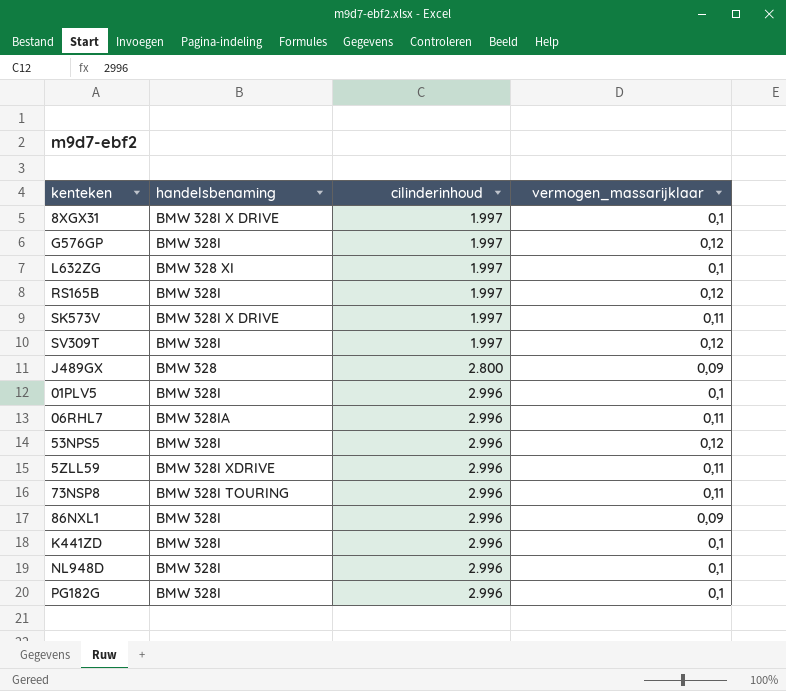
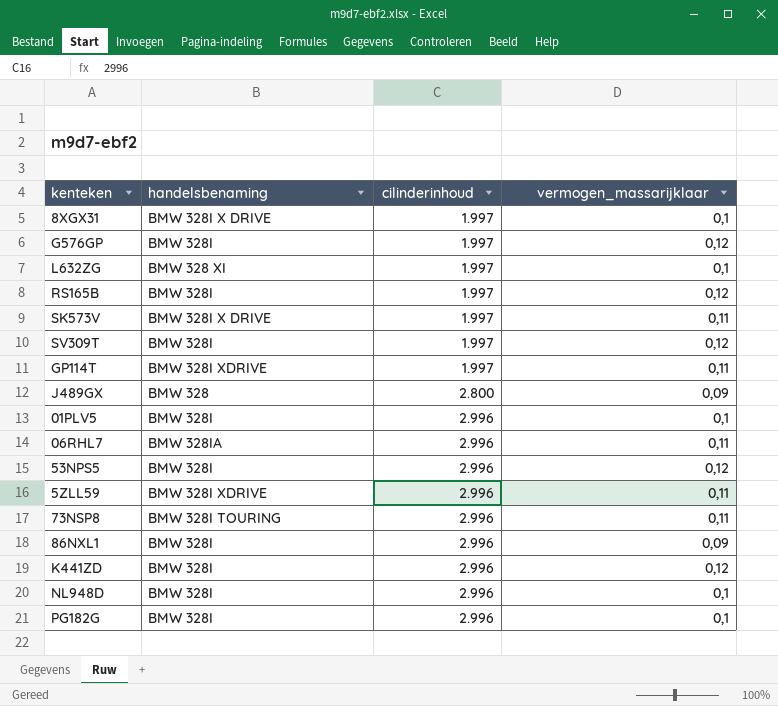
row GP114T: none -> BMW 328I XDRIVE | 1.997 | 0,11
K441ZD | vermogen_massarijklaar: 0,1 -> 0,12

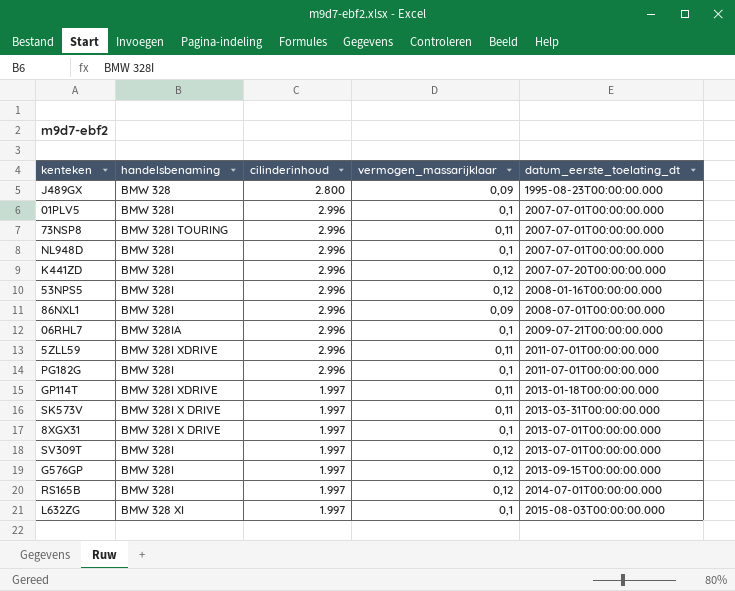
row order: cilinderinhoud ascending -> datum_eerste_toelating_dt ascending
column datum_eerste_toelating_dt | position: none -> 5
06RHL7 | vermogen_massarijklaar: 0,11 -> 0,1

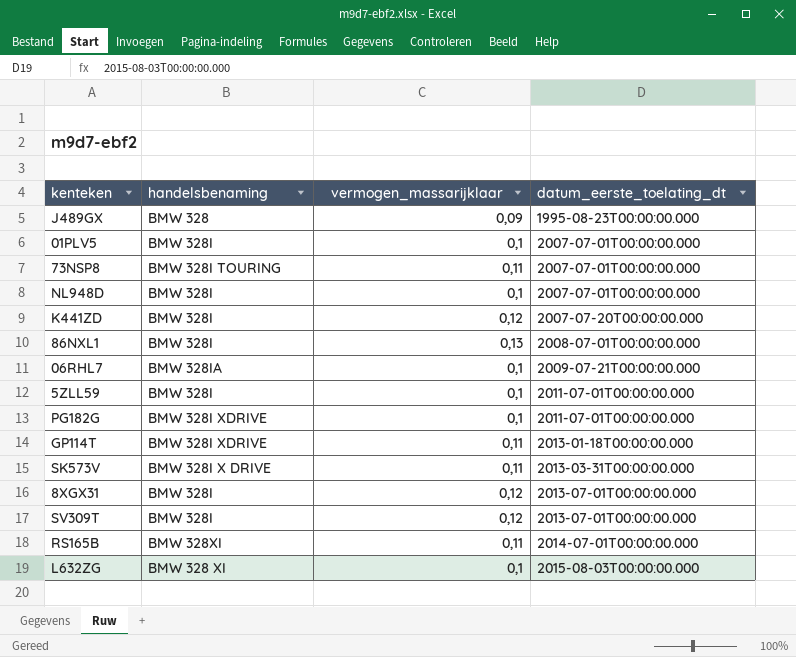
column cilinderinhoud | position: 3 -> none
row 53NPS5: BMW 328I | 2.996 | 0,12 | 2008-01-16T00:00:00.000 -> none
row G576GP: BMW 328I | 1.997 | 0,12 | 2013-09-15T00:00:00.000 -> none
86NXL1 | vermogen_massarijklaar: 0,09 -> 0,13
5ZLL59 | handelsbenaming: BMW 328I XDRIVE -> BMW 328I
5ZLL59 | vermogen_massarijklaar: 0,11 -> 0,1
PG182G | handelsbenaming: BMW 328I -> BMW 328I XDRIVE
8XGX31 | handelsbenaming: BMW 328I X DRIVE -> BMW 328I
8XGX31 | vermogen_massarijklaar: 0,1 -> 0,12
RS165B | handelsbenaming: BMW 328I -> BMW 328XI
RS165B | vermogen_massarijklaar: 0,12 -> 0,11

